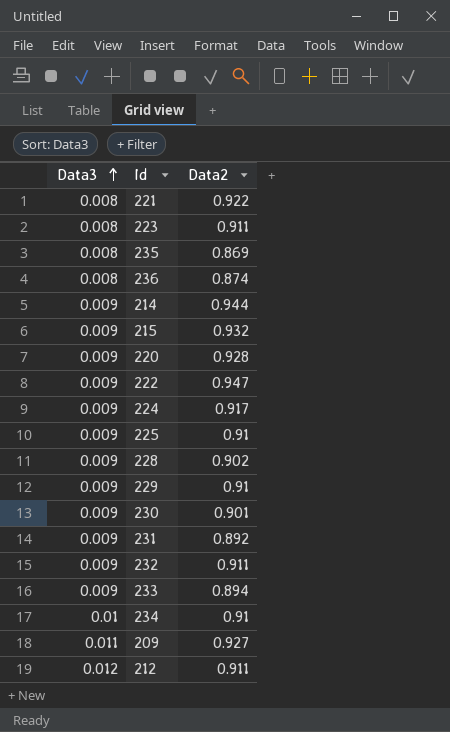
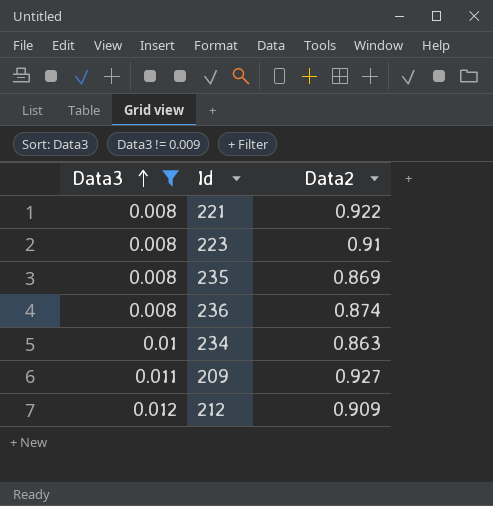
filter: none -> Data3 != 0.009
223 | Data2: 0.911 -> 0.91
234 | Data2: 0.91 -> 0.863
212 | Data2: 0.911 -> 0.909

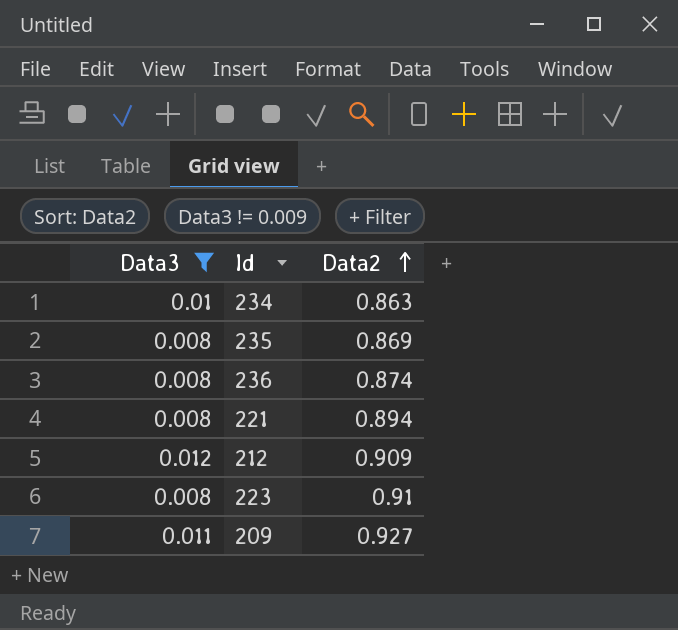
row order: Data3 ascending -> Data2 ascending
221 | Data2: 0.922 -> 0.894

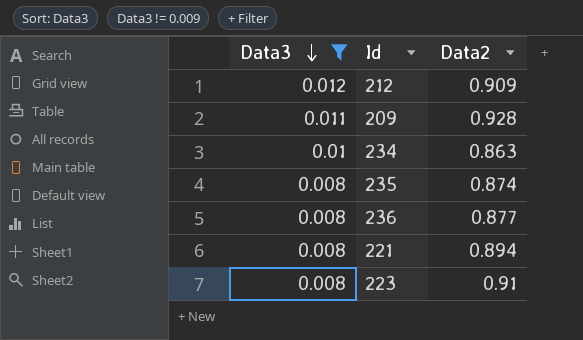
row order: Data2 ascending -> Data3 descending
209 | Data2: 0.927 -> 0.928
235 | Data2: 0.869 -> 0.874
236 | Data2: 0.874 -> 0.877

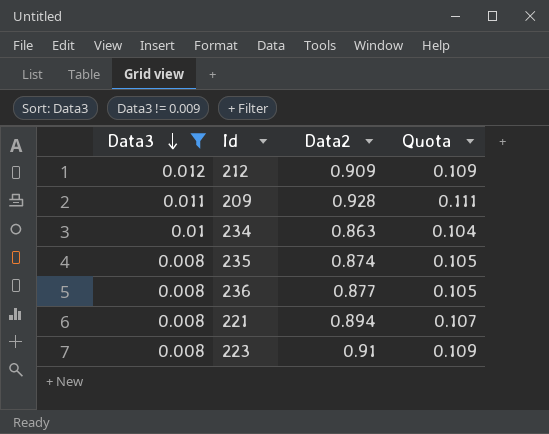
column Quota | formula: none -> [Data2] * 0.12

